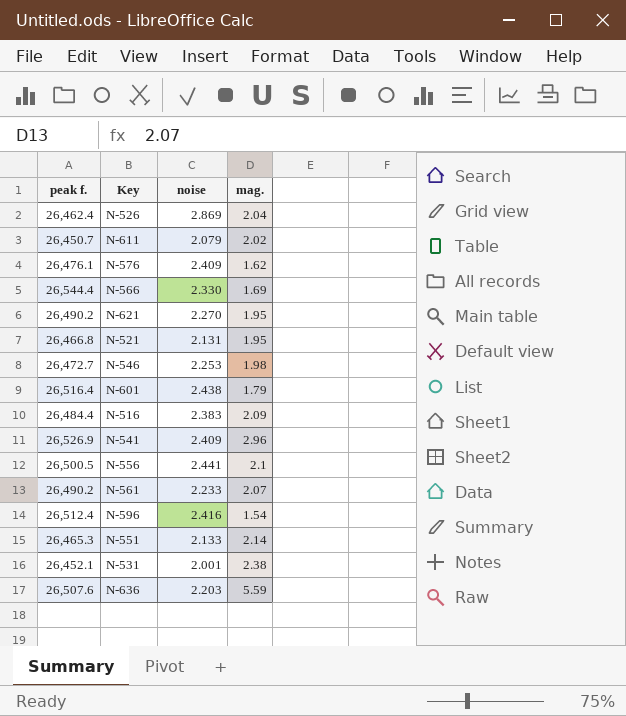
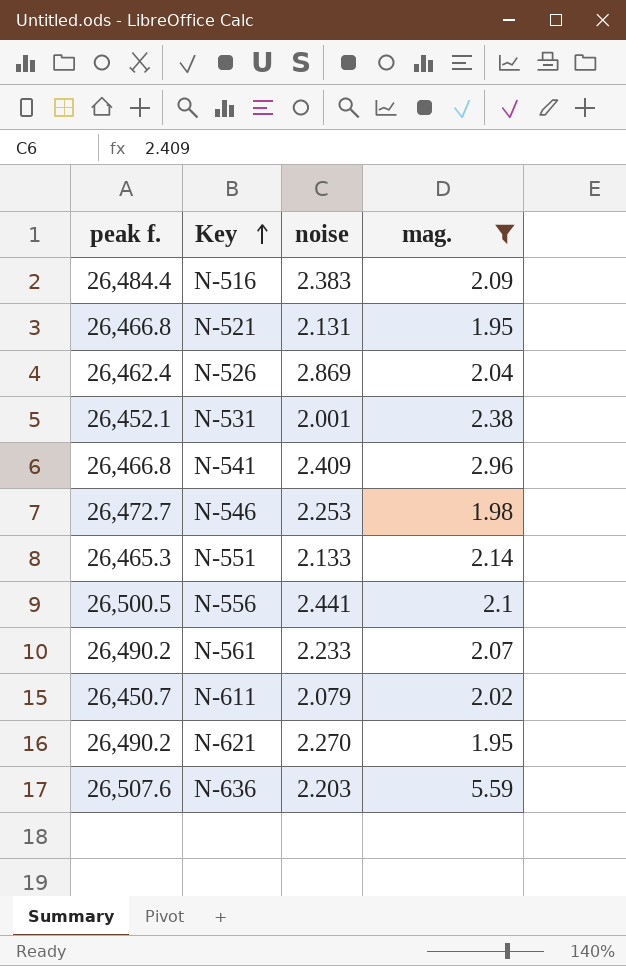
filter: none -> mag. >= 1.95
row order: none -> Key ascending
N-541 | peak f.: 26,526.9 -> 26,466.8

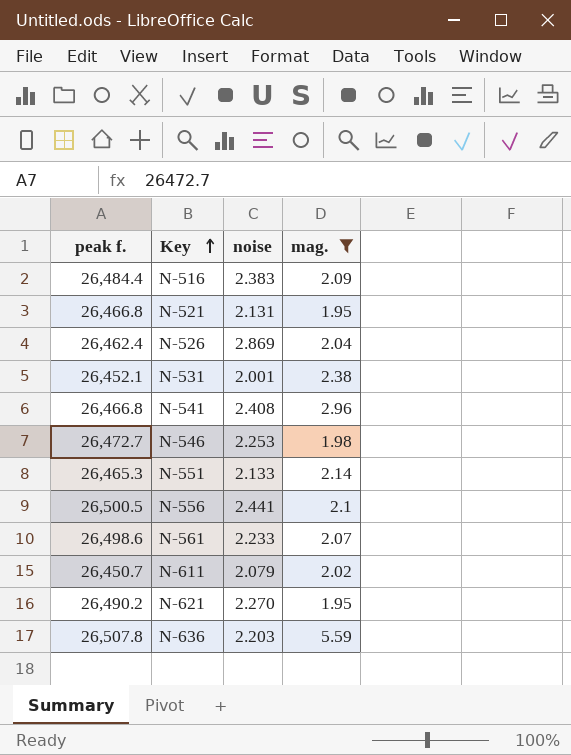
N-541 | noise: 2.409 -> 2.408
N-561 | peak f.: 26,490.2 -> 26,498.6
N-636 | peak f.: 26,507.6 -> 26,507.8

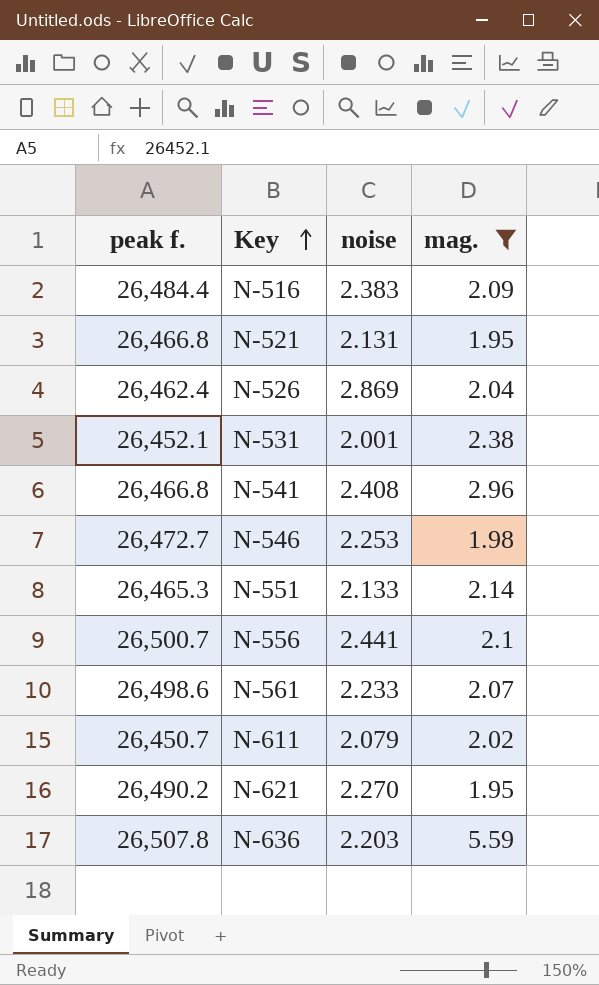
N-556 | peak f.: 26,500.5 -> 26,500.7

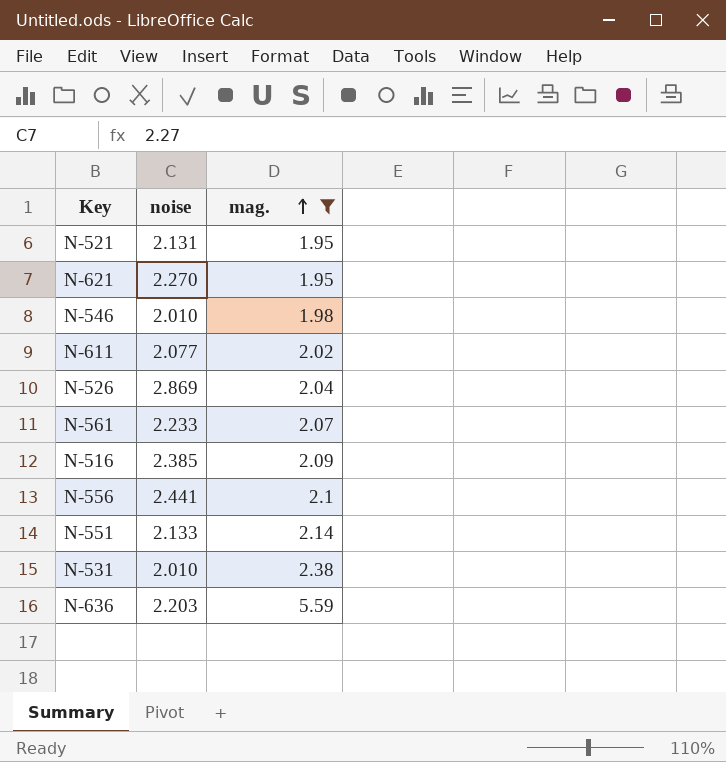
row order: Key ascending -> mag. ascending
column peak f. | position: 1 -> none
row N-541: 26,466.8 | 2.408 | 2.96 -> none
N-546 | noise: 2.253 -> 2.010
N-611 | noise: 2.079 -> 2.077
N-516 | noise: 2.383 -> 2.385
N-531 | noise: 2.001 -> 2.010

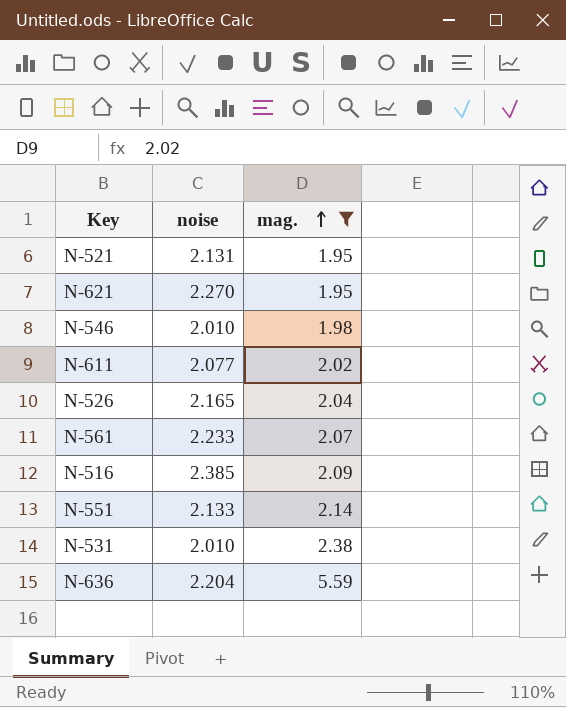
row N-556: 2.441 | 2.1 -> none
N-526 | noise: 2.869 -> 2.165
N-636 | noise: 2.203 -> 2.204

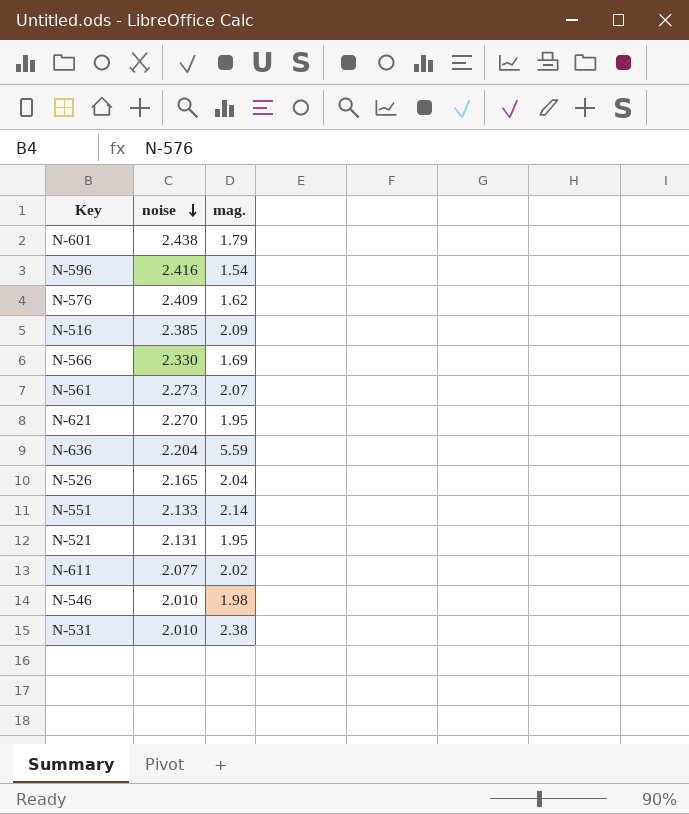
filter: mag. >= 1.95 -> none
row order: mag. ascending -> noise descending
N-561 | noise: 2.233 -> 2.273

